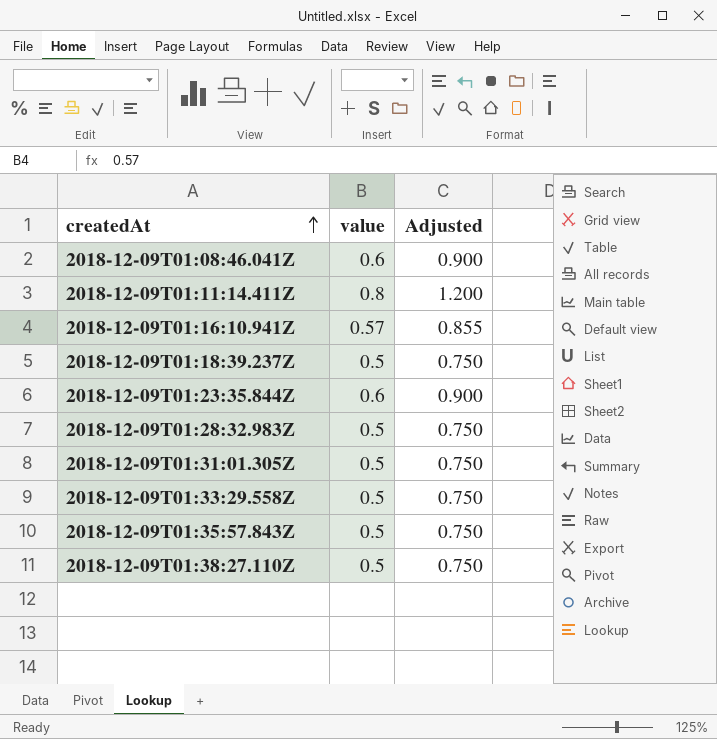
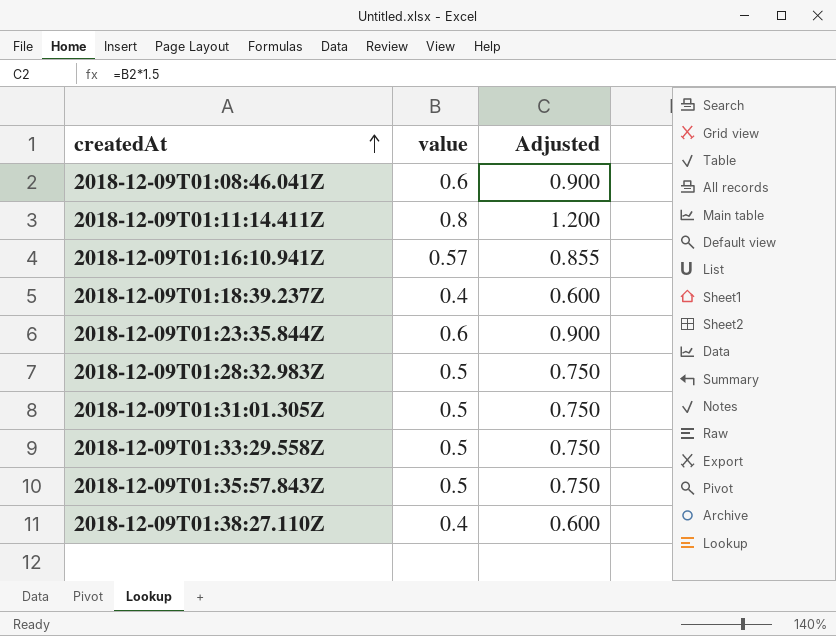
2018-12-09T01:18:39.237Z | value: 0.5 -> 0.4
2018-12-09T01:18:39.237Z | Adjusted: 0.750 -> 0.600
2018-12-09T01:38:27.110Z | value: 0.5 -> 0.4
2018-12-09T01:38:27.110Z | Adjusted: 0.750 -> 0.600

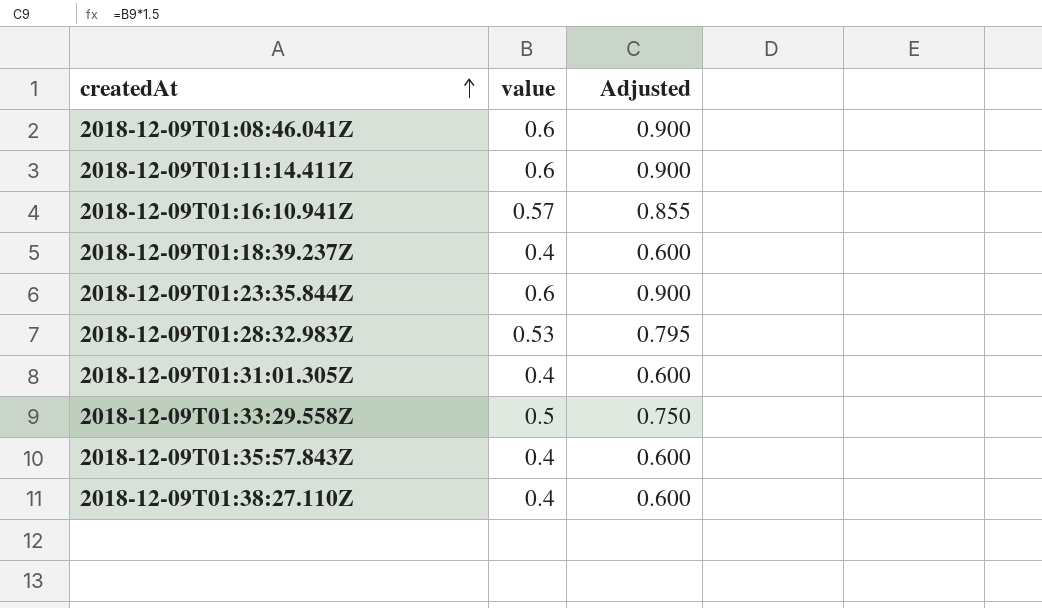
2018-12-09T01:11:14.411Z | value: 0.8 -> 0.6
2018-12-09T01:11:14.411Z | Adjusted: 1.200 -> 0.900
2018-12-09T01:28:32.983Z | value: 0.5 -> 0.53
2018-12-09T01:28:32.983Z | Adjusted: 0.750 -> 0.795
2018-12-09T01:31:01.305Z | value: 0.5 -> 0.4
2018-12-09T01:31:01.305Z | Adjusted: 0.750 -> 0.600
2018-12-09T01:35:57.843Z | value: 0.5 -> 0.4
2018-12-09T01:35:57.843Z | Adjusted: 0.750 -> 0.600

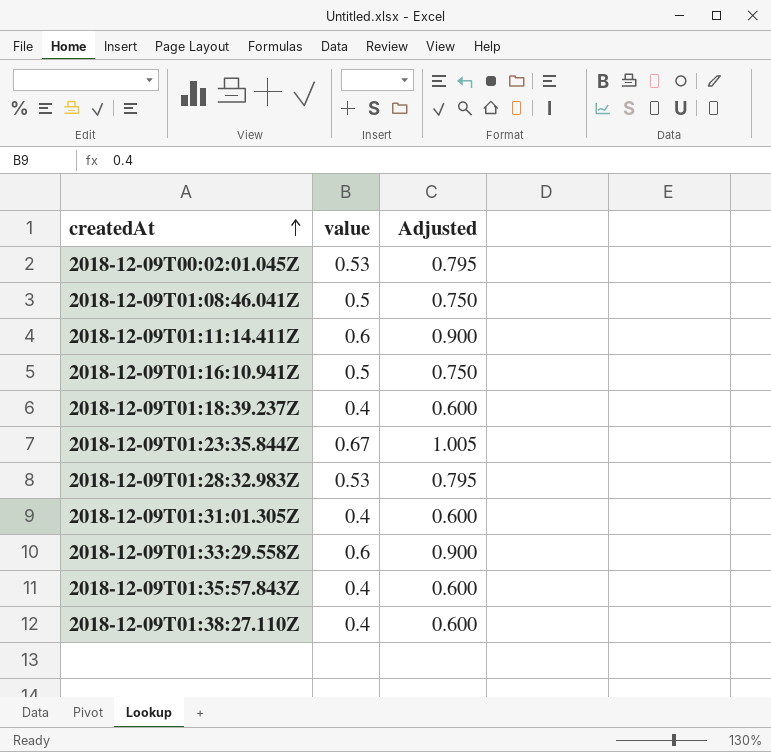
row 2018-12-09T00:02:01.045Z: none -> 0.53 | 0.795
2018-12-09T01:08:46.041Z | value: 0.6 -> 0.5
2018-12-09T01:08:46.041Z | Adjusted: 0.900 -> 0.750
2018-12-09T01:16:10.941Z | value: 0.57 -> 0.5
2018-12-09T01:16:10.941Z | Adjusted: 0.855 -> 0.750
2018-12-09T01:23:35.844Z | value: 0.6 -> 0.67
2018-12-09T01:23:35.844Z | Adjusted: 0.900 -> 1.005
2018-12-09T01:33:29.558Z | value: 0.5 -> 0.6
2018-12-09T01:33:29.558Z | Adjusted: 0.750 -> 0.900

